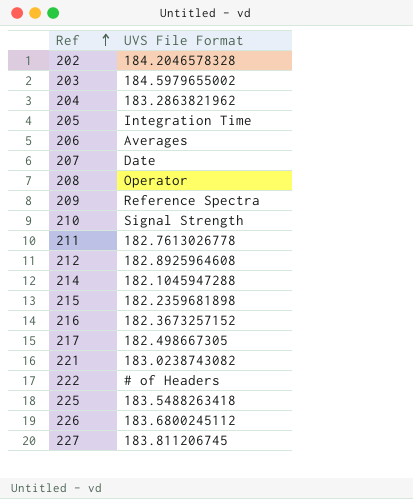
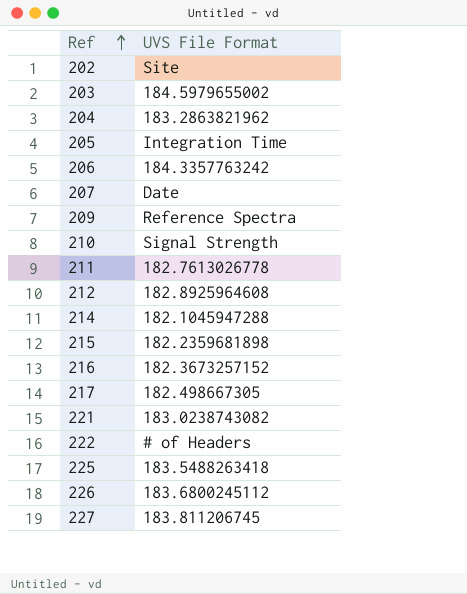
row 208: Operator -> none
202 | UVS File Format: 184.2046578328 -> Site
206 | UVS File Format: Averages -> 184.3357763242

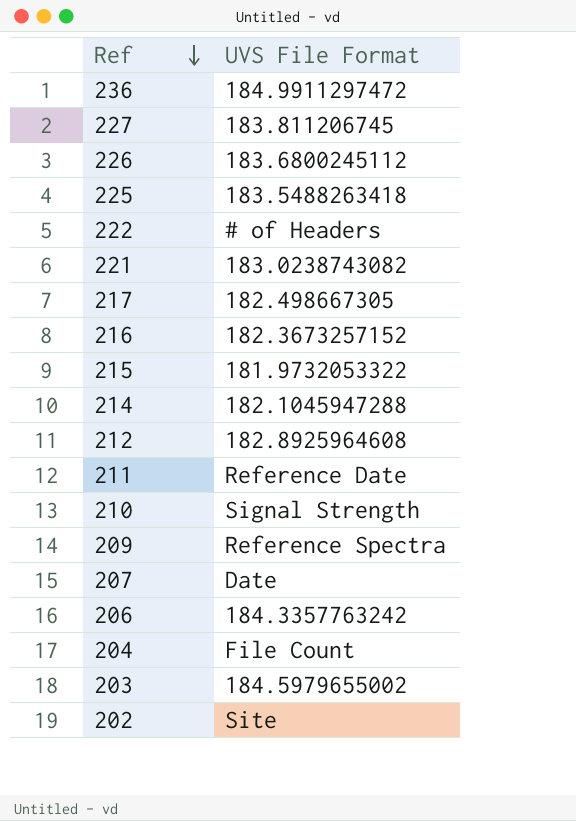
row order: Ref ascending -> Ref descending
row 205: Integration Time -> none
row 236: none -> 184.9911297472
215 | UVS File Format: 182.2359681898 -> 181.9732053322
211 | UVS File Format: 182.7613026778 -> Reference Date
204 | UVS File Format: 183.2863821962 -> File Count

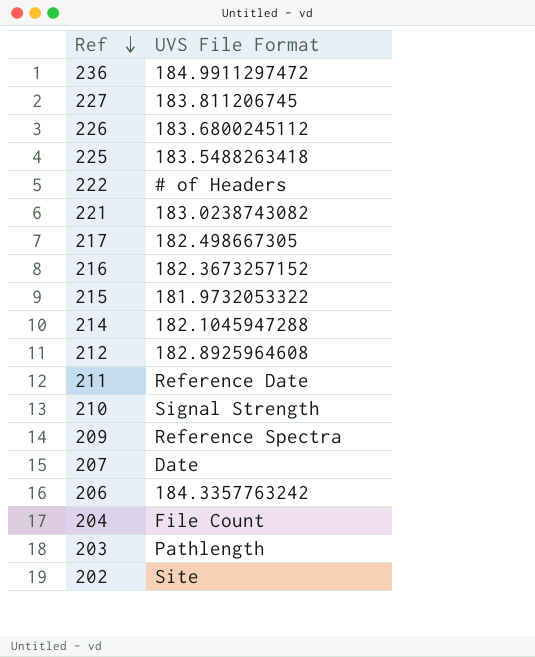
203 | UVS File Format: 184.5979655002 -> Pathlength

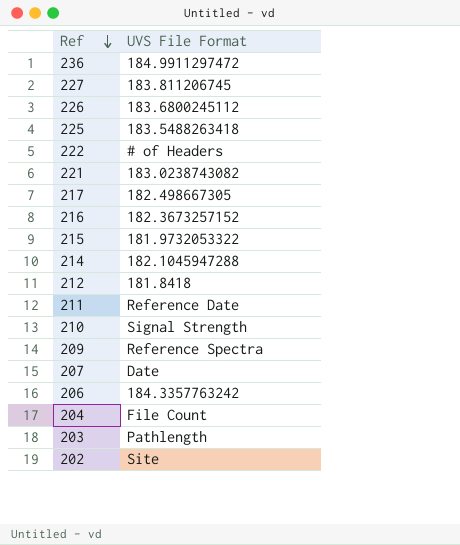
212 | UVS File Format: 182.8925964608 -> 181.8418

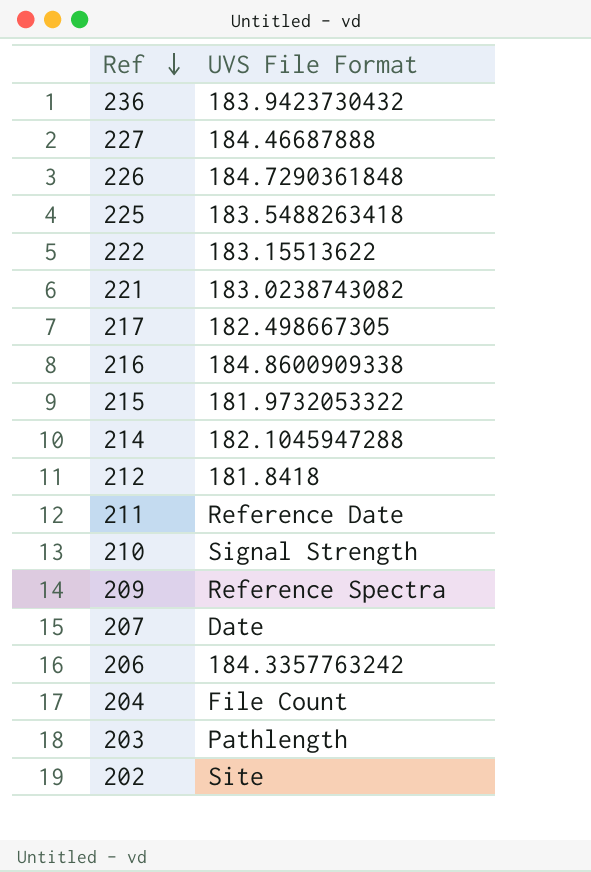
236 | UVS File Format: 184.9911297472 -> 183.9423730432
227 | UVS File Format: 183.811206745 -> 184.46687888
226 | UVS File Format: 183.6800245112 -> 184.7290361848
222 | UVS File Format: # of Headers -> 183.15513622
216 | UVS File Format: 182.3673257152 -> 184.8600909338

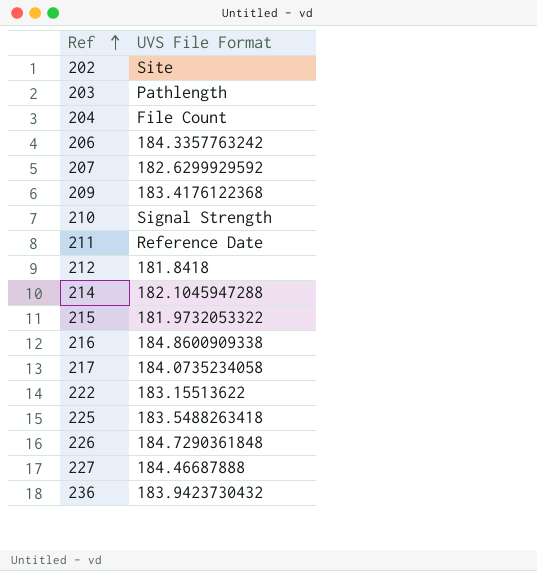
row order: Ref descending -> Ref ascending
row 221: 183.0238743082 -> none
207 | UVS File Format: Date -> 182.6299929592
209 | UVS File Format: Reference Spectra -> 183.4176122368
217 | UVS File Format: 182.498667305 -> 184.0735234058

